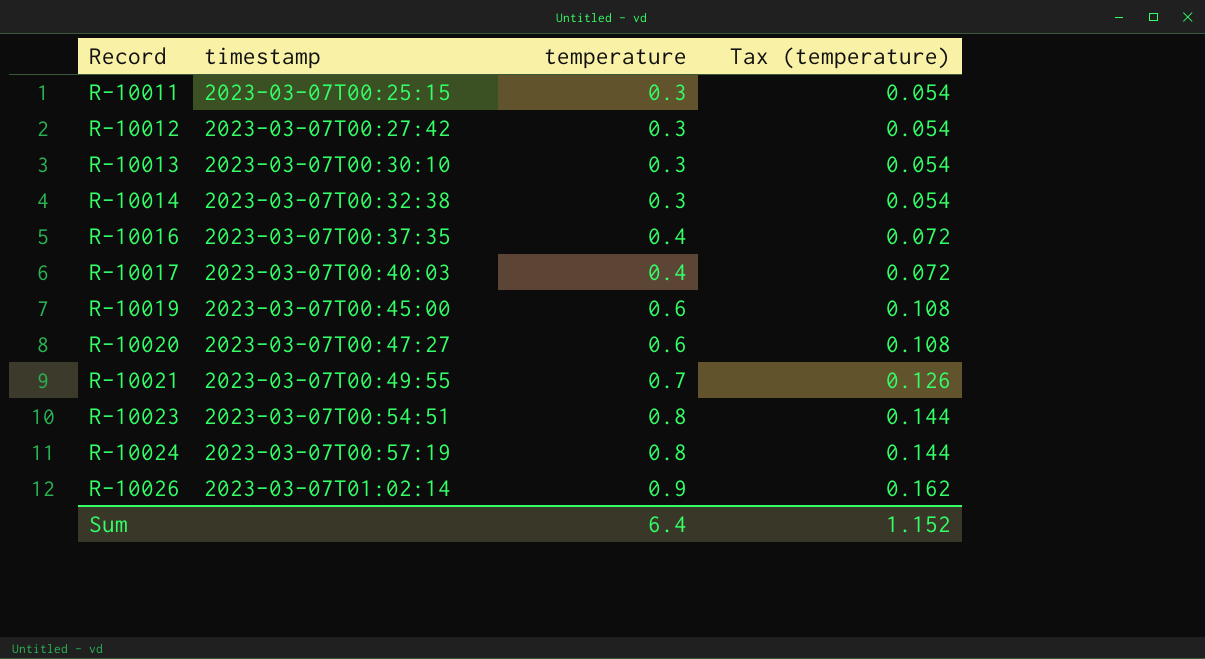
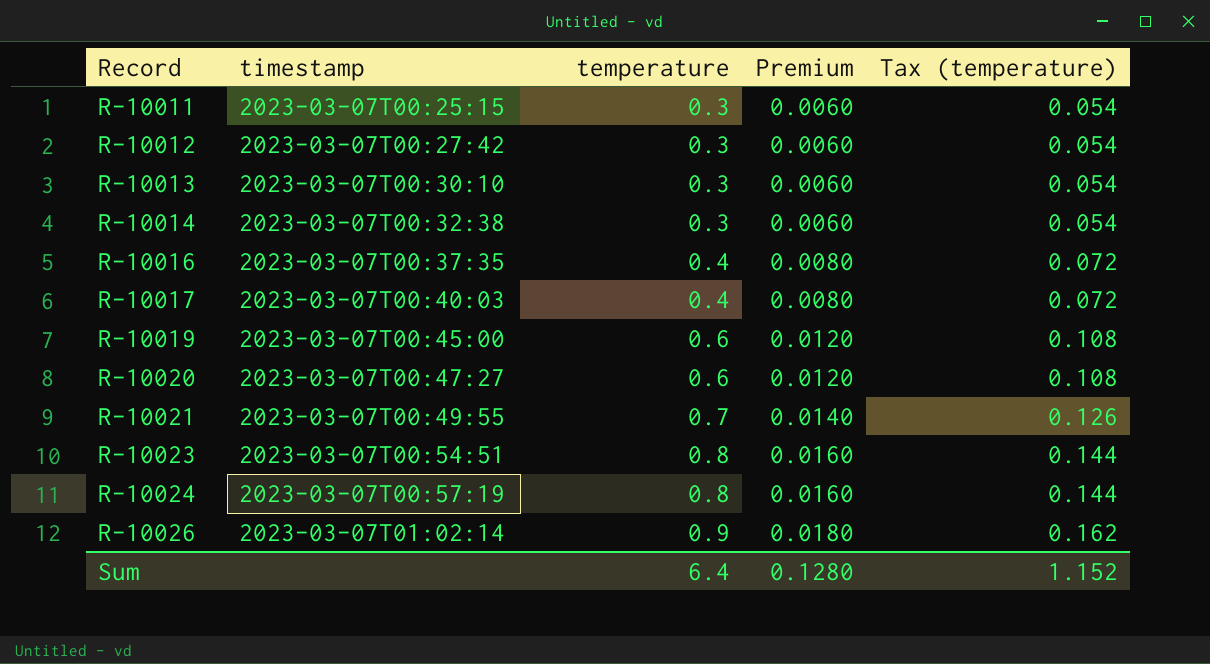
column Premium | formula: none -> [temperature] * 0.02

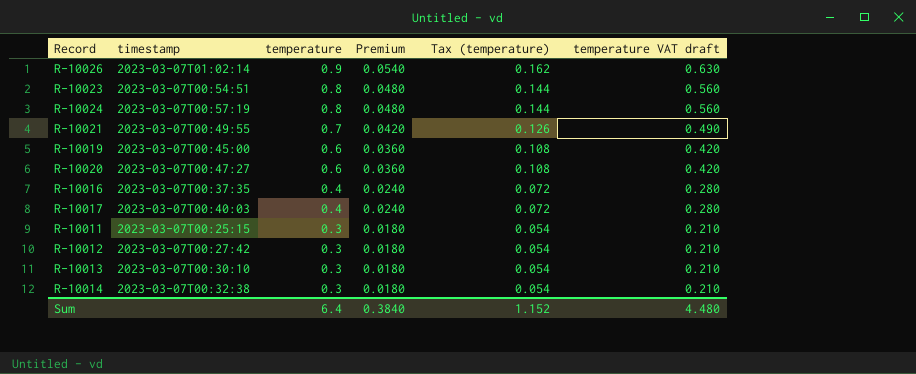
row order: Record ascending -> temperature descending
column Premium | formula: [temperature] * 0.02 -> [temperature] * 0.06
column temperature VAT draft | formula: none -> [temperature] * 0.7
Sum | Premium: 0.1280 -> 0.3840

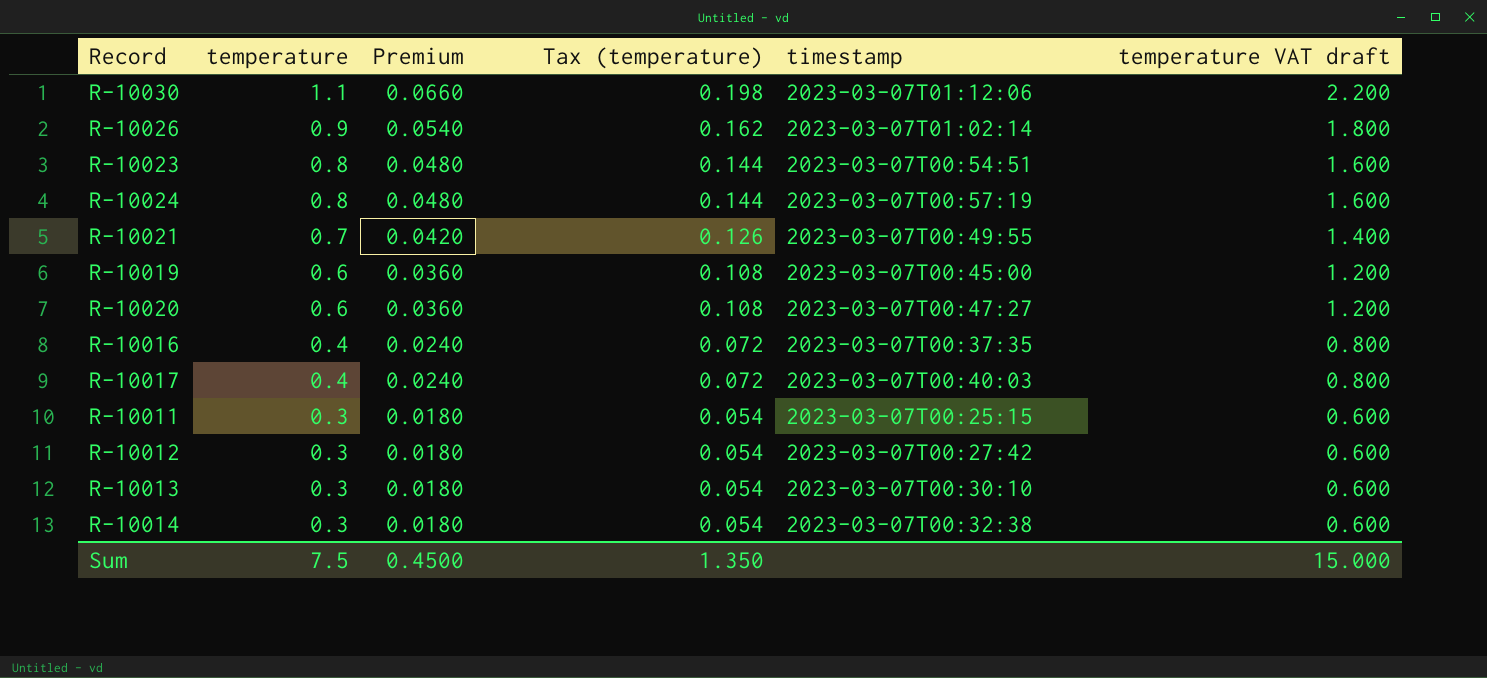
column timestamp | position: 2 -> 5
column temperature VAT draft | formula: [temperature] * 0.7 -> [temperature] * 2
row R-10030: none -> 1.1 | 0.0660 | 0.198 | 2023-03-07T01:12:06 | 2.200
Sum | temperature: 6.4 -> 7.5
Sum | Premium: 0.3840 -> 0.4500
Sum | Tax (temperature): 1.152 -> 1.350
Sum | temperature VAT draft: 4.480 -> 15.000

